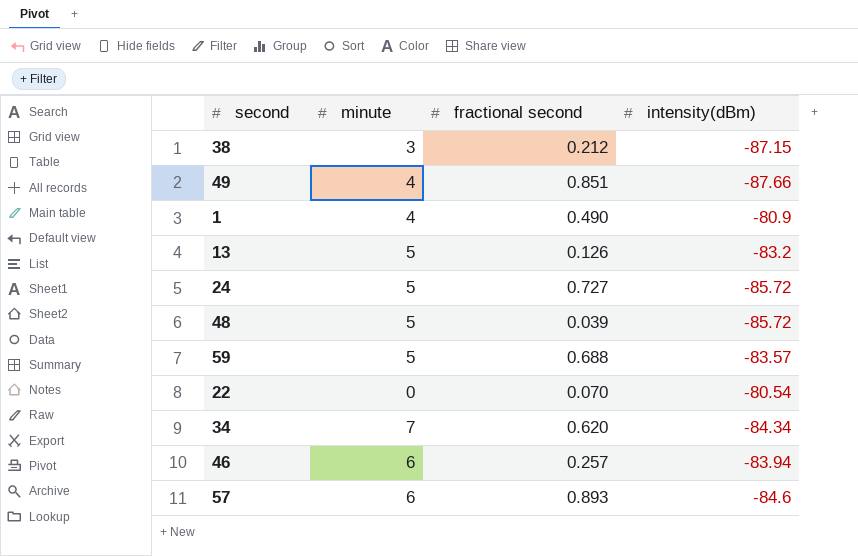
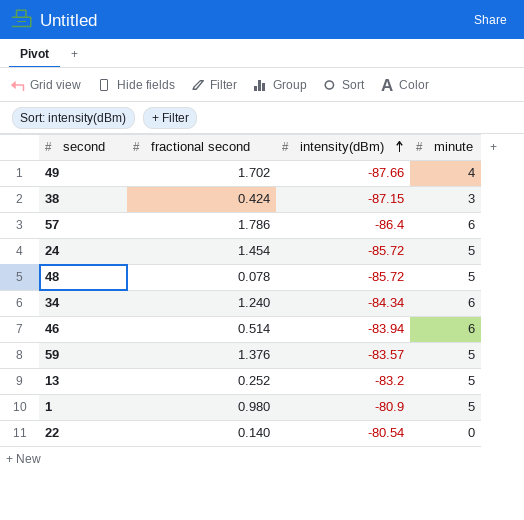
row order: none -> intensity(dBm) ascending
column minute | position: 2 -> 4
49 | fractional second: 0.851 -> 1.702
38 | fractional second: 0.212 -> 0.424
57 | fractional second: 0.893 -> 1.786
57 | intensity(dBm): -84.6 -> -86.4
24 | fractional second: 0.727 -> 1.454
48 | fractional second: 0.039 -> 0.078
34 | fractional second: 0.620 -> 1.240
34 | minute: 7 -> 6
46 | fractional second: 0.257 -> 0.514
59 | fractional second: 0.688 -> 1.376
13 | fractional second: 0.126 -> 0.252
1 | fractional second: 0.490 -> 0.980
1 | minute: 4 -> 5
22 | fractional second: 0.070 -> 0.140

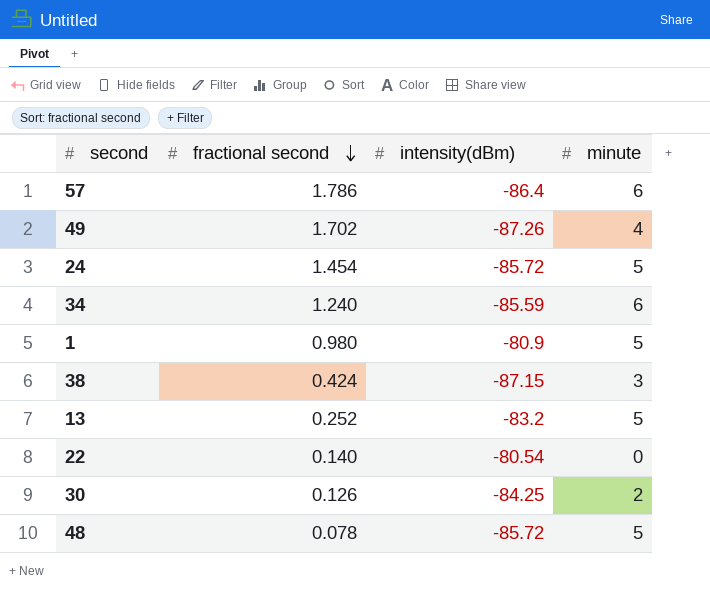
row order: intensity(dBm) ascending -> fractional second descending
row 46: 0.514 | -83.94 | 6 -> none
row 59: 1.376 | -83.57 | 5 -> none
49 | intensity(dBm): -87.66 -> -87.26
34 | intensity(dBm): -84.34 -> -85.59
row 30: none -> 0.126 | -84.25 | 2

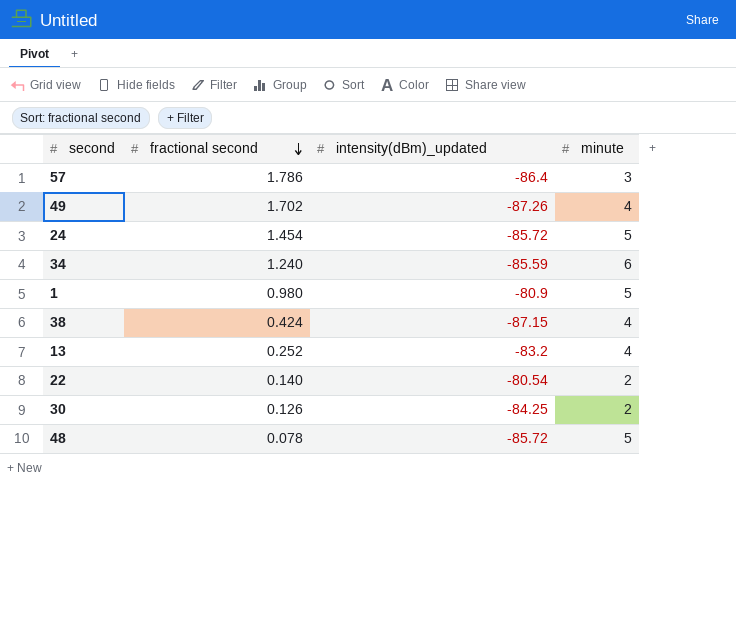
column name: intensity(dBm) -> intensity(dBm)_updated
57 | minute: 6 -> 3
38 | minute: 3 -> 4
13 | minute: 5 -> 4
22 | minute: 0 -> 2

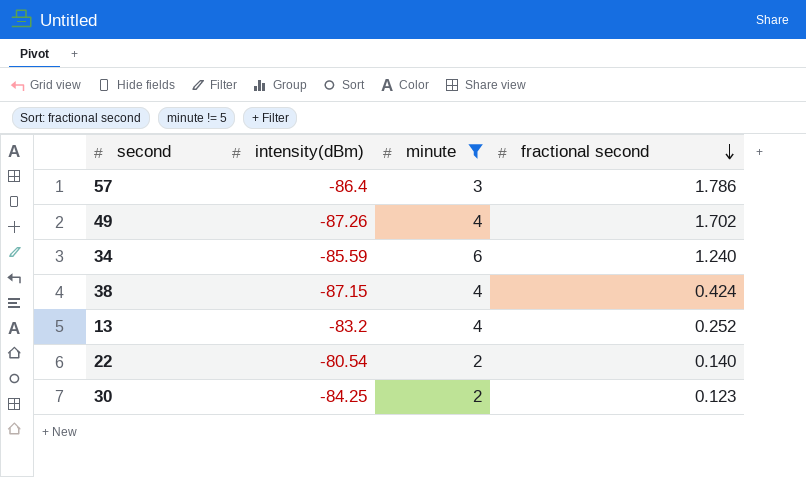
filter: none -> minute != 5
column name: intensity(dBm)_updated -> intensity(dBm)
column fractional second | position: 2 -> 4
30 | fractional second: 0.126 -> 0.123

